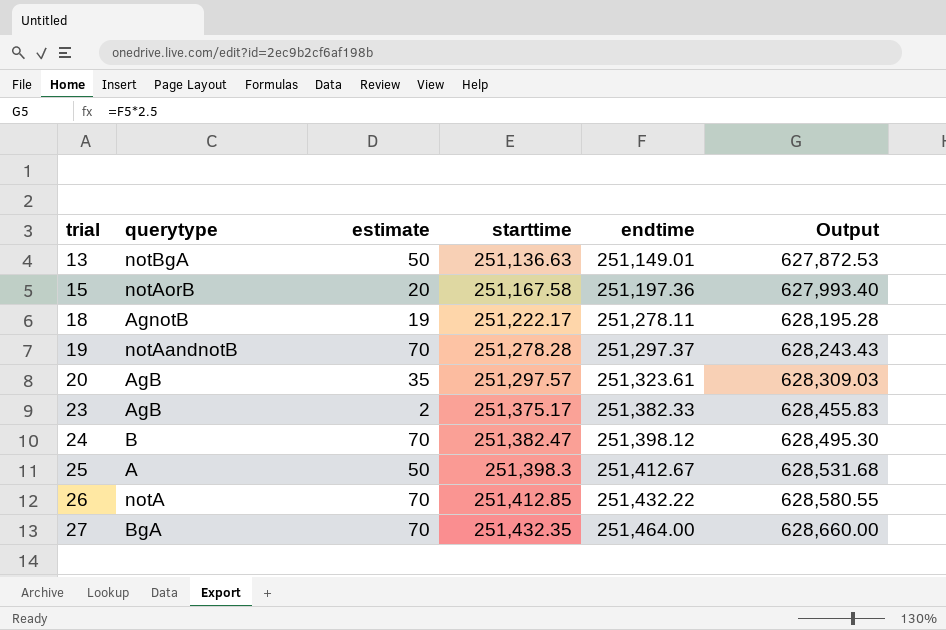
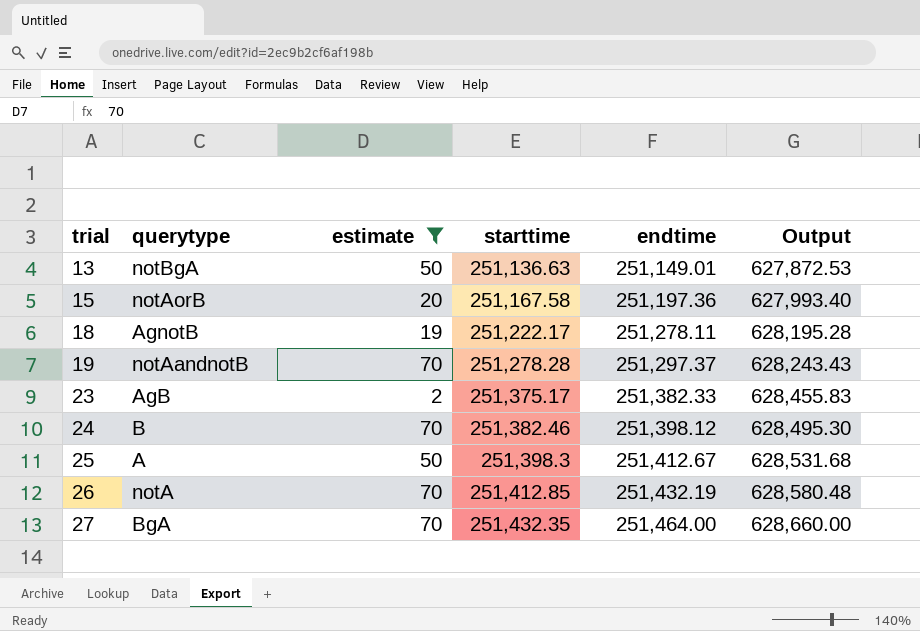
filter: none -> estimate != 35
24 | starttime: 251,382.47 -> 251,382.46
26 | endtime: 251,432.22 -> 251,432.19
26 | Output: 628,580.55 -> 628,580.48

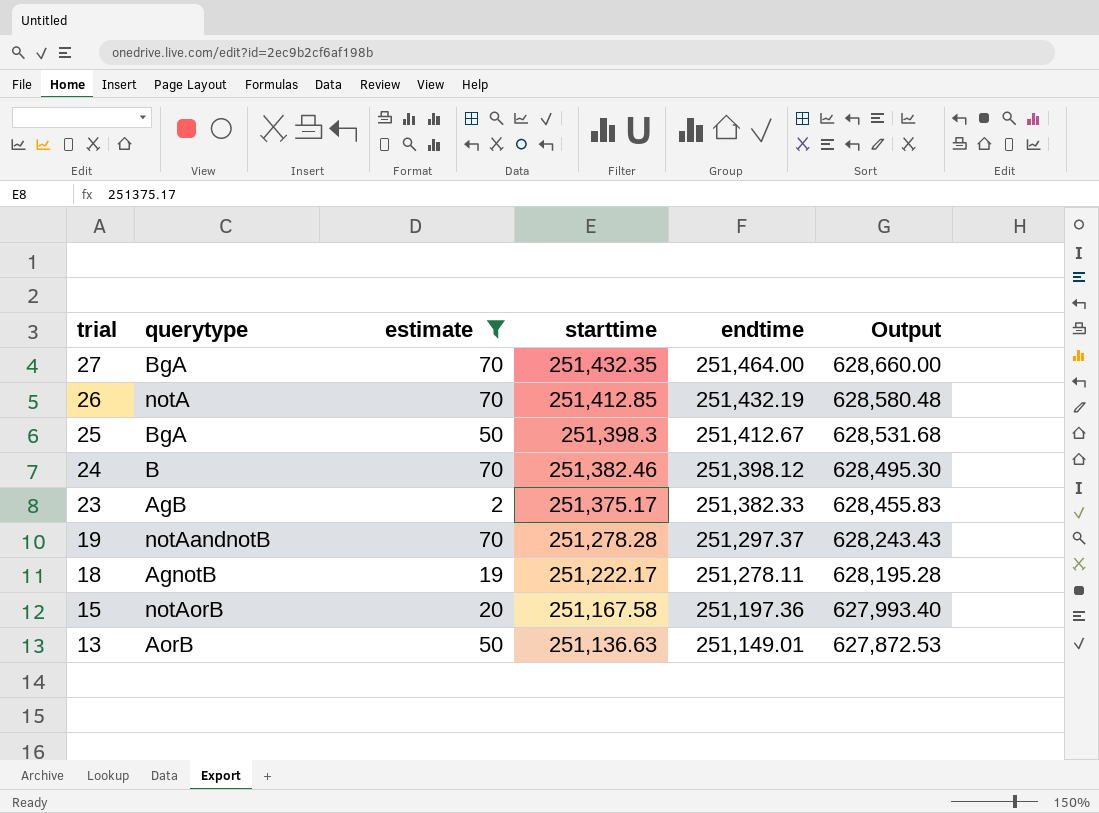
row order: trial ascending -> trial descending
25 | querytype: A -> BgA
13 | querytype: notBgA -> AorB

